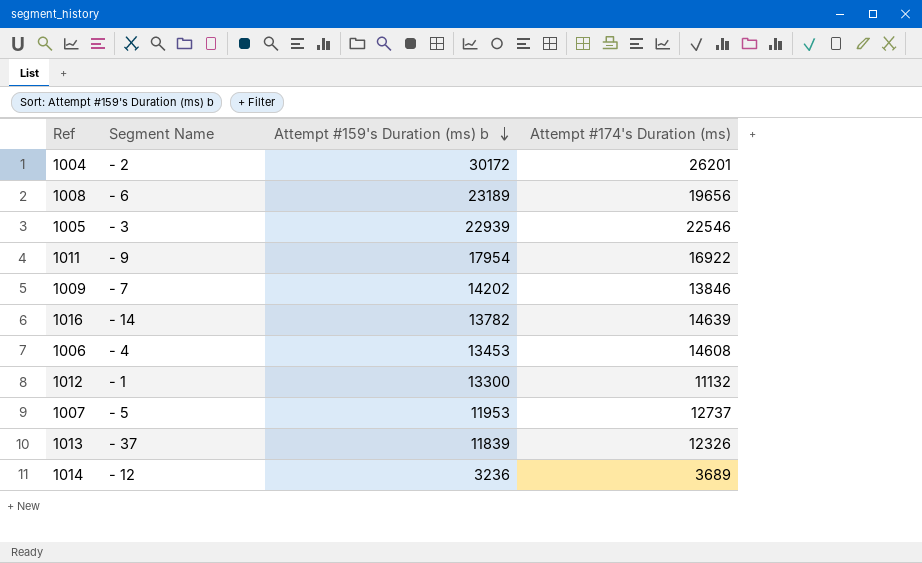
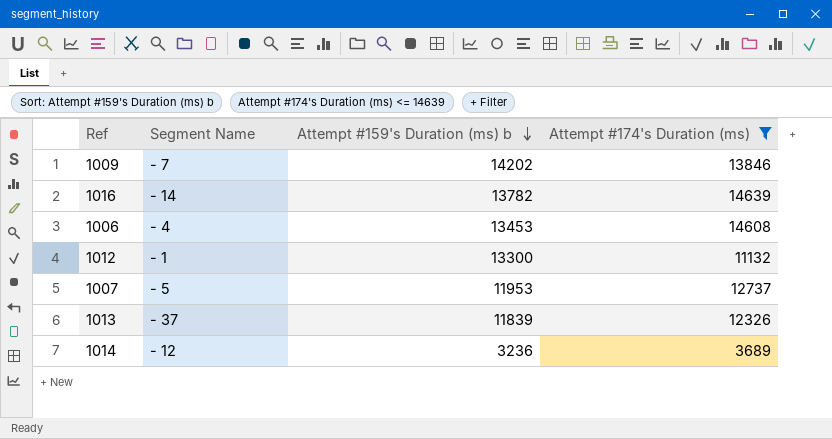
filter: none -> Attempt #174's Duration (ms) <= 14639

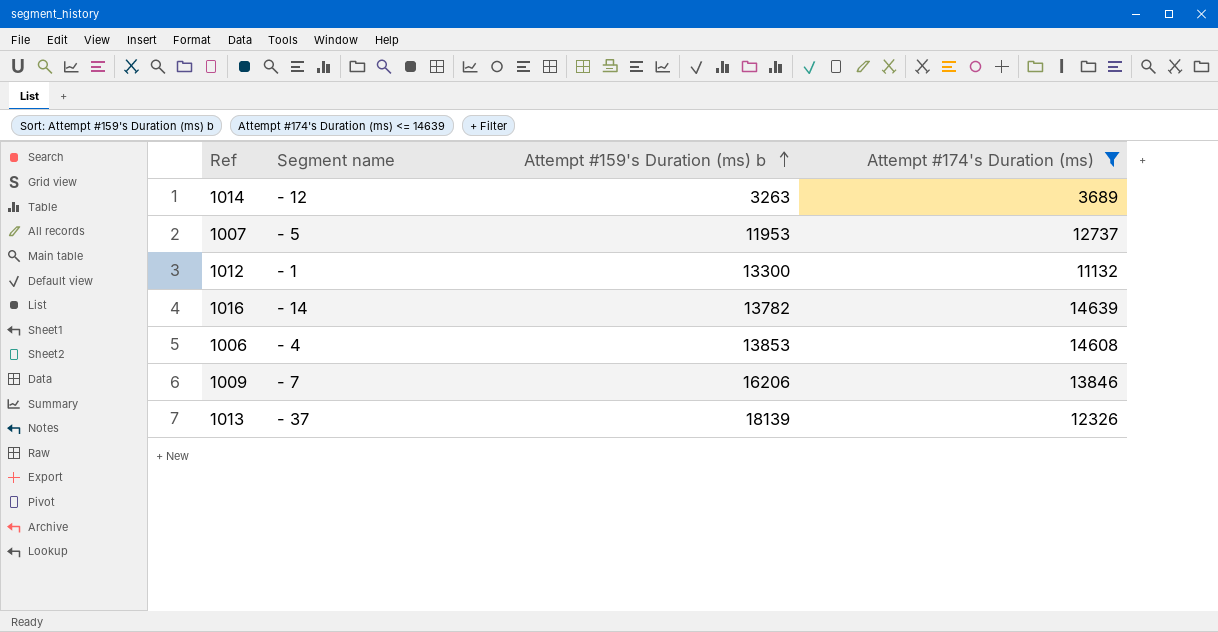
row order: Attempt #159's Duration (ms) b descending -> Attempt #159's Duration (ms) b ascending
column name: Segment Name -> Segment name
1014 | Attempt #159's Duration (ms) b: 3236 -> 3263
1006 | Attempt #159's Duration (ms) b: 13453 -> 13853
1009 | Attempt #159's Duration (ms) b: 14202 -> 16206
1013 | Attempt #159's Duration (ms) b: 11839 -> 18139

